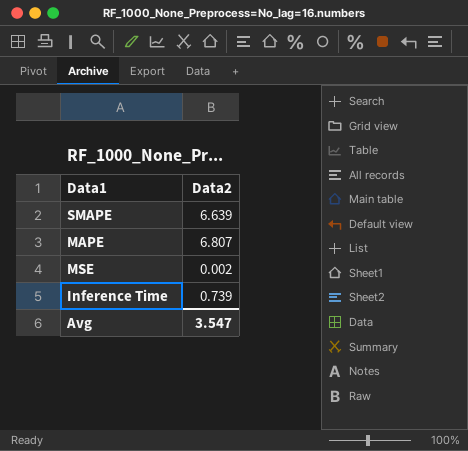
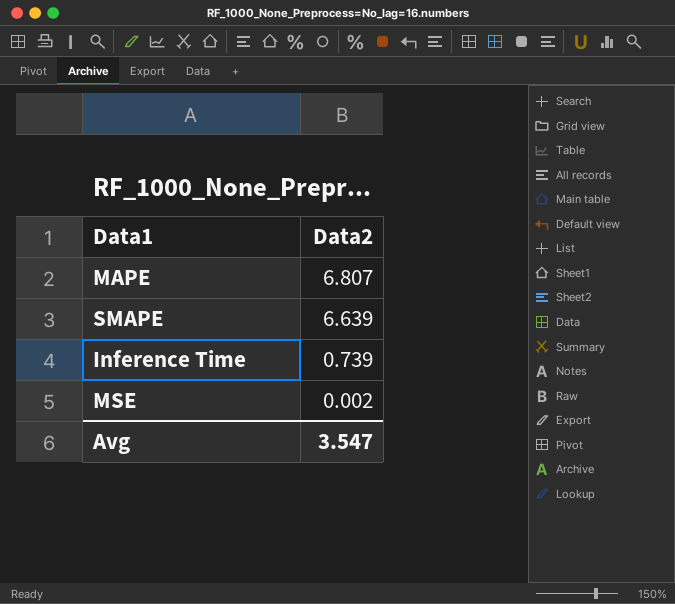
row order: none -> Data2 descending

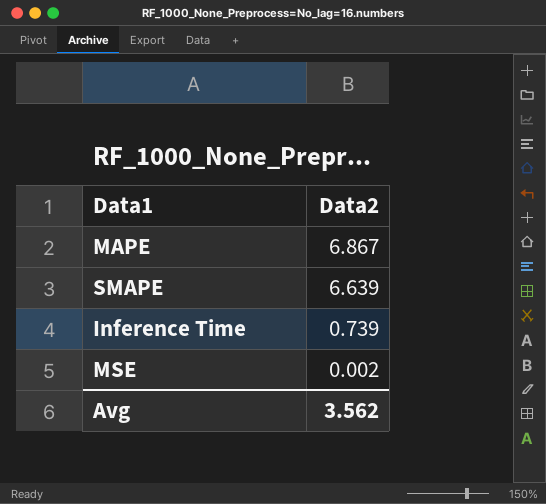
MAPE | Data2: 6.807 -> 6.867
Avg | Data2: 3.547 -> 3.562

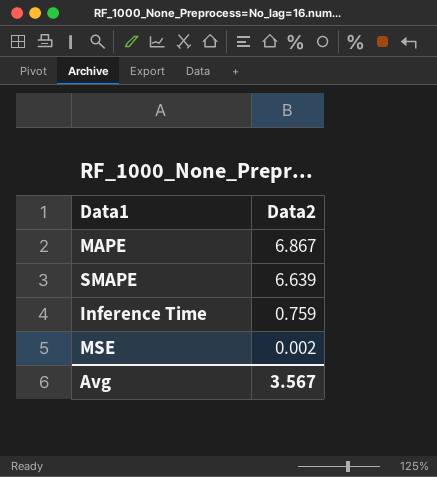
Inference Time | Data2: 0.739 -> 0.759
Avg | Data2: 3.562 -> 3.567

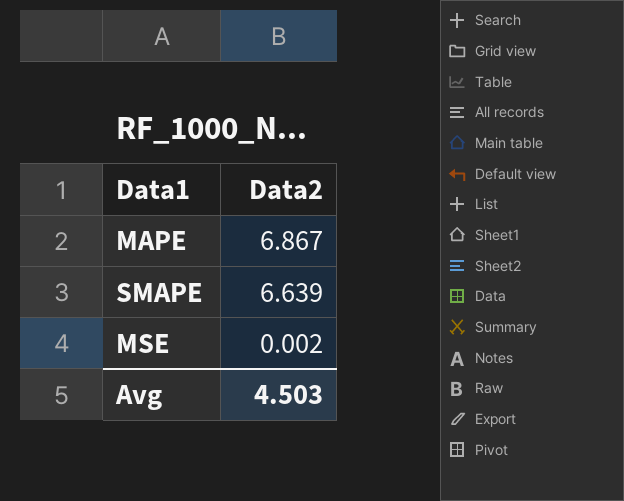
row Inference Time: 0.759 -> none
Avg | Data2: 3.567 -> 4.503

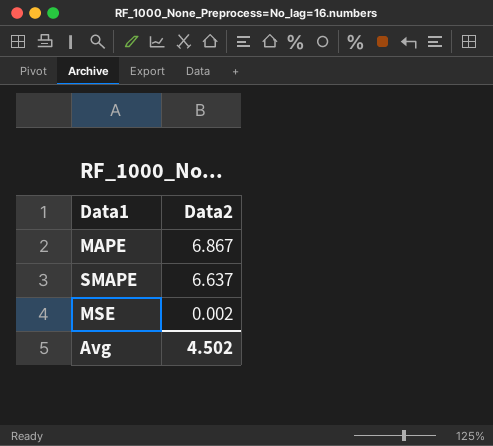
SMAPE | Data2: 6.639 -> 6.637
Avg | Data2: 4.503 -> 4.502

